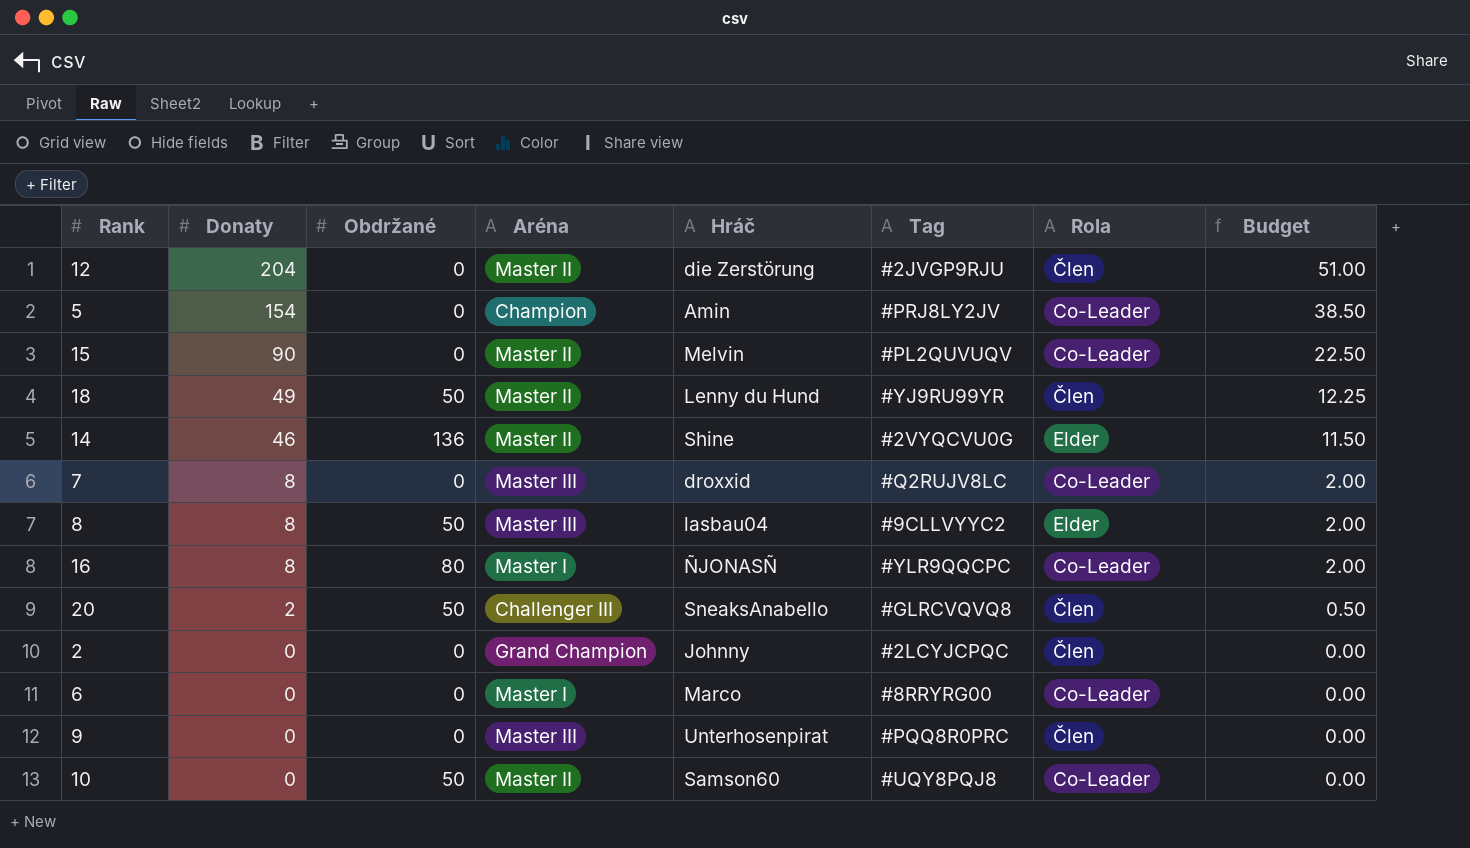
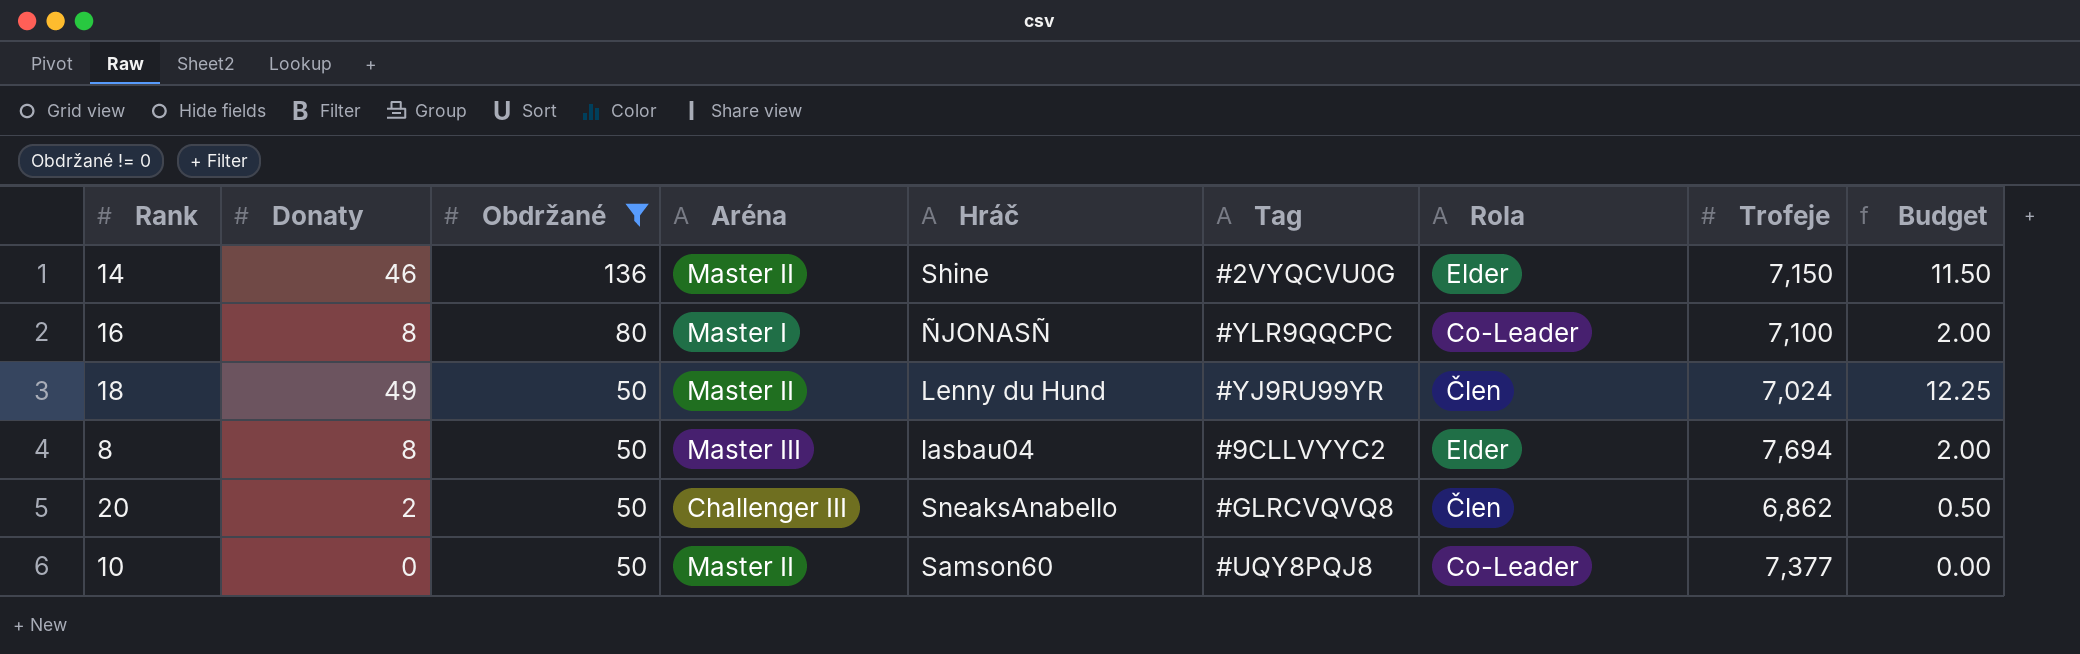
filter: none -> Obdržané != 0
row order: Donaty descending -> Obdržané descending
column Trofeje | position: none -> 8

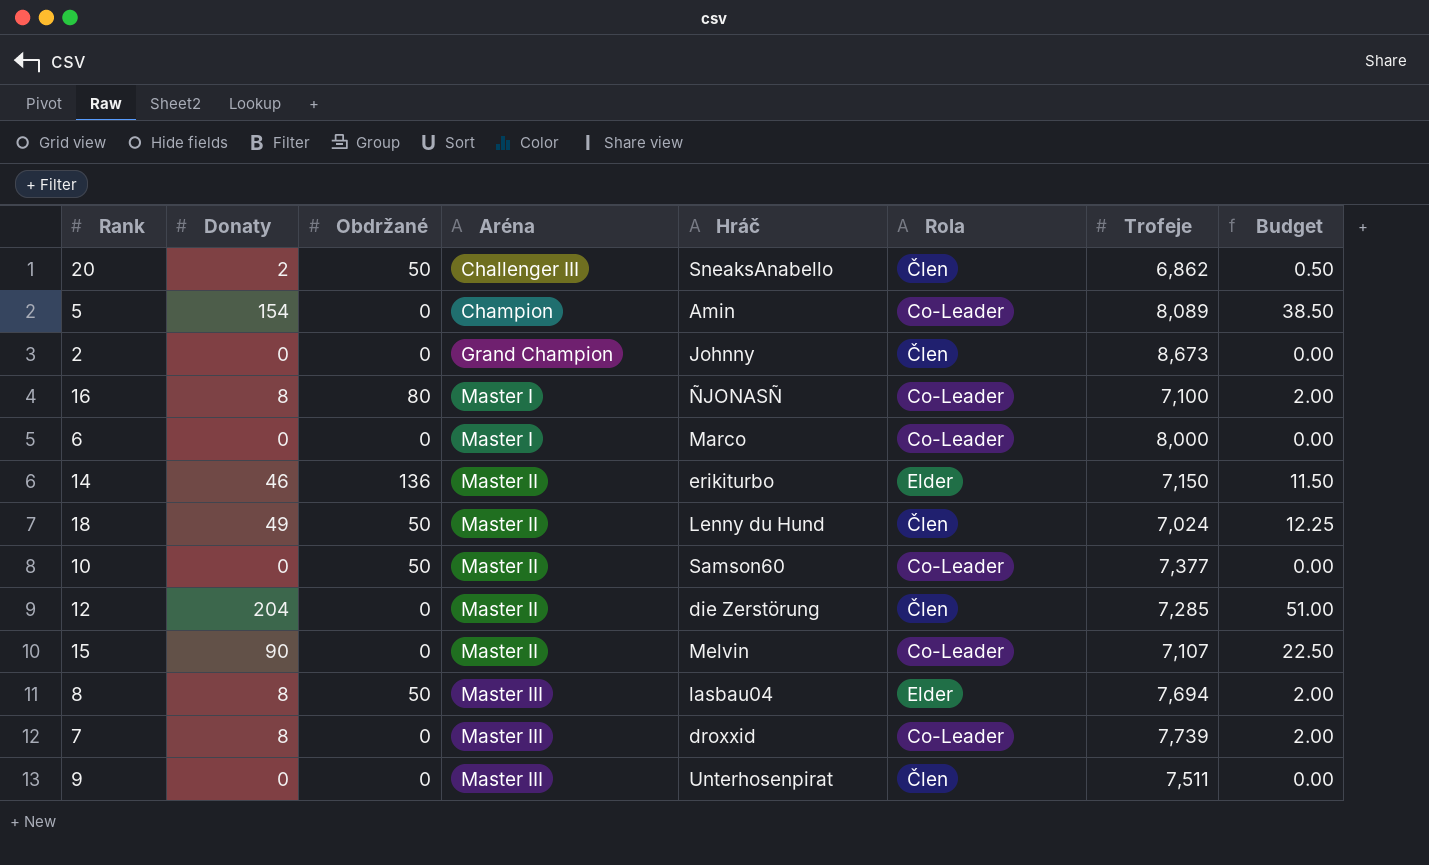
filter: Obdržané != 0 -> none
row order: Obdržané descending -> Aréna ascending
column Tag | position: 6 -> none
14 | Hráč: Shine -> erikiturbo

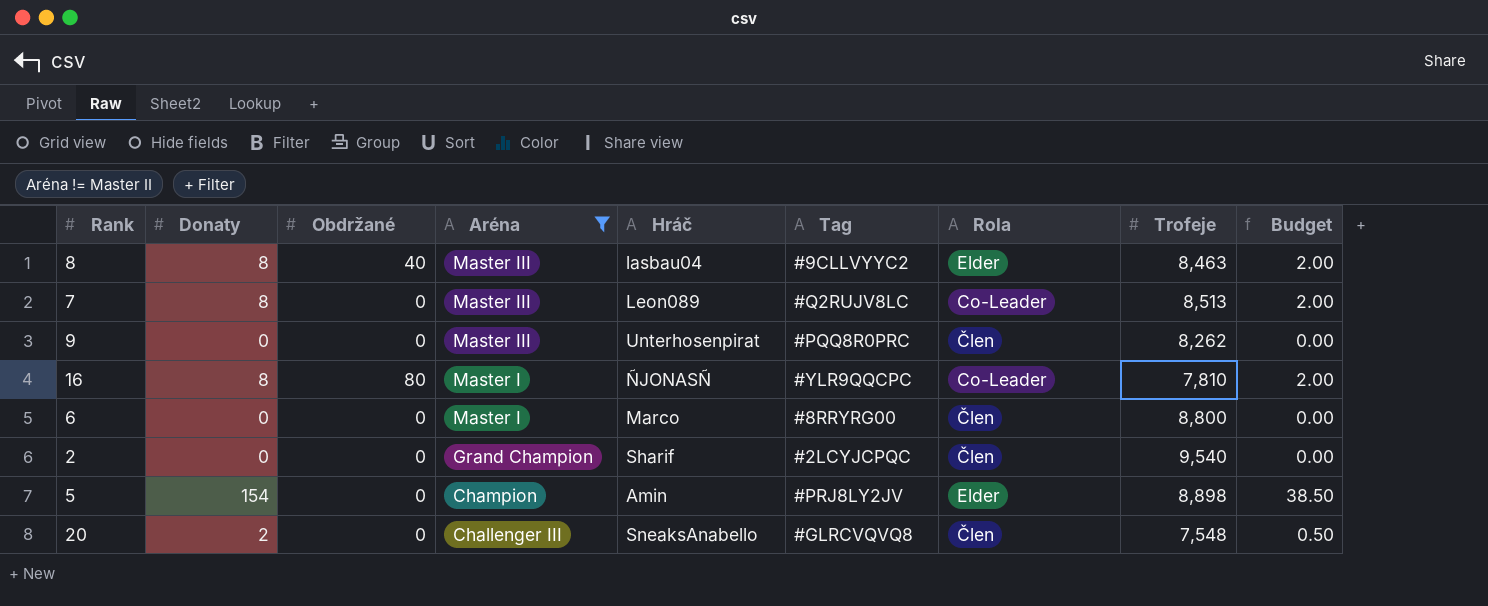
filter: none -> Aréna != Master II
row order: Aréna ascending -> Aréna descending
column Tag | position: none -> 6
8 | Obdržané: 50 -> 40
8 | Trofeje: 7,694 -> 8,463
7 | Hráč: droxxid -> Leon089
7 | Trofeje: 7,739 -> 8,513
9 | Trofeje: 7,511 -> 8,262
16 | Trofeje: 7,100 -> 7,810
6 | Rola: Co-Leader -> Člen
6 | Trofeje: 8,000 -> 8,800
2 | Hráč: Johnny -> Sharif
2 | Trofeje: 8,673 -> 9,540
5 | Rola: Co-Leader -> Elder
5 | Trofeje: 8,089 -> 8,898
20 | Obdržané: 50 -> 0
20 | Trofeje: 6,862 -> 7,548

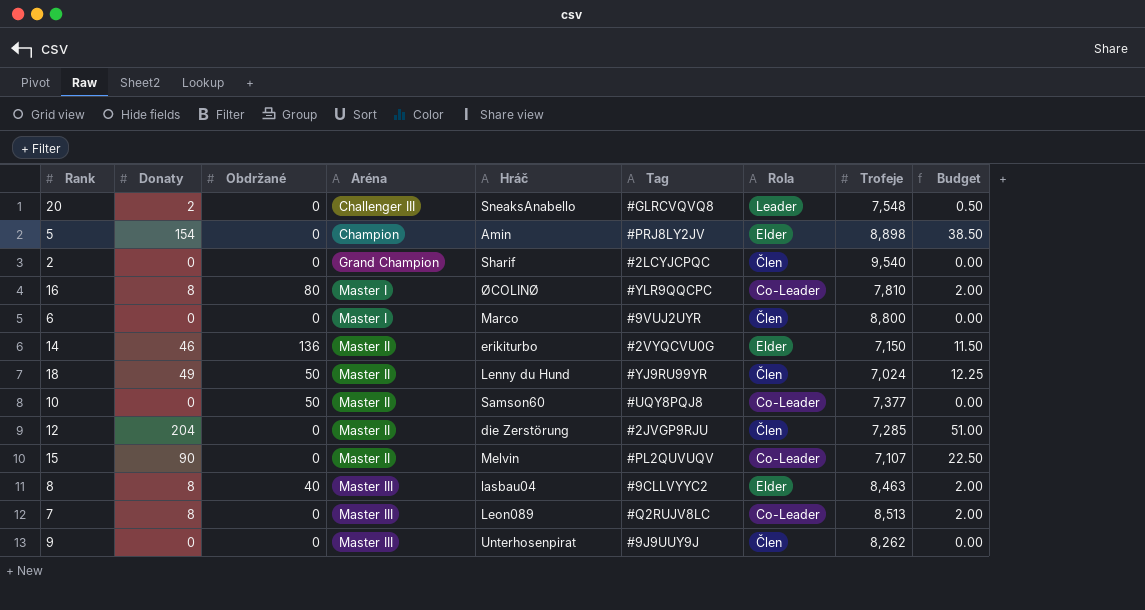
filter: Aréna != Master II -> none
row order: Aréna descending -> Aréna ascending
20 | Rola: Člen -> Leader
16 | Hráč: ÑJONASÑ -> ØCOLINØ
6 | Tag: #8RRYRG00 -> #9VUJ2UYR
9 | Tag: #PQQ8R0PRC -> #9J9UUY9J

